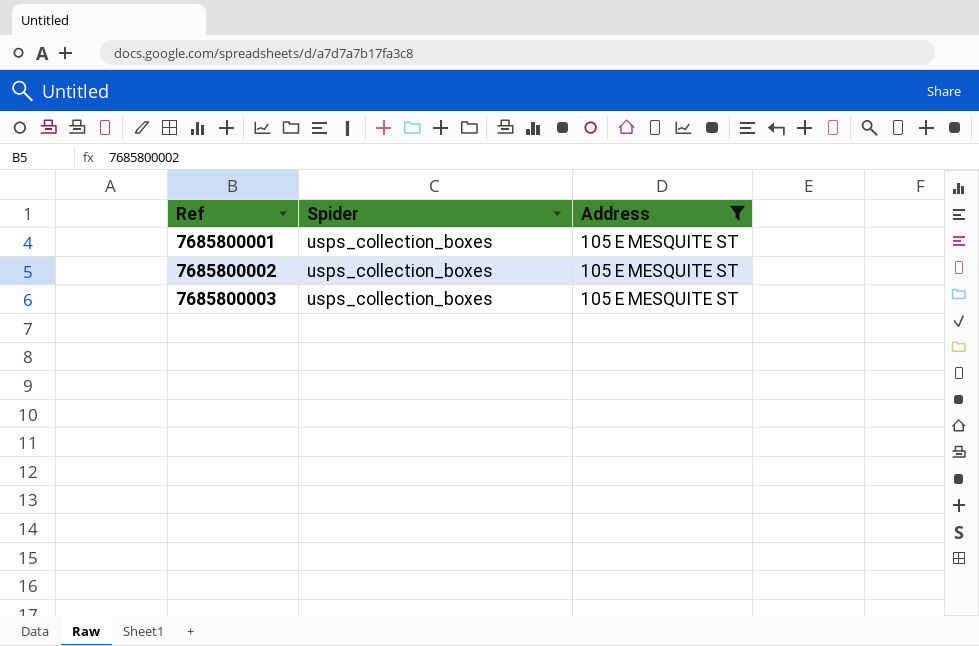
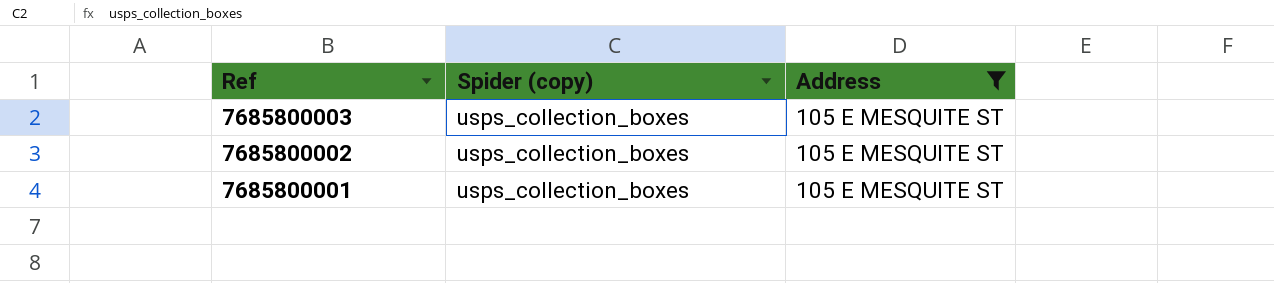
row order: Ref ascending -> Ref descending
column name: Spider -> Spider (copy)

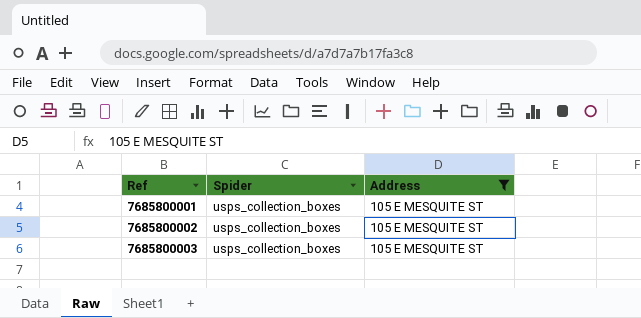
row order: Ref descending -> Ref ascending
column name: Spider (copy) -> Spider

